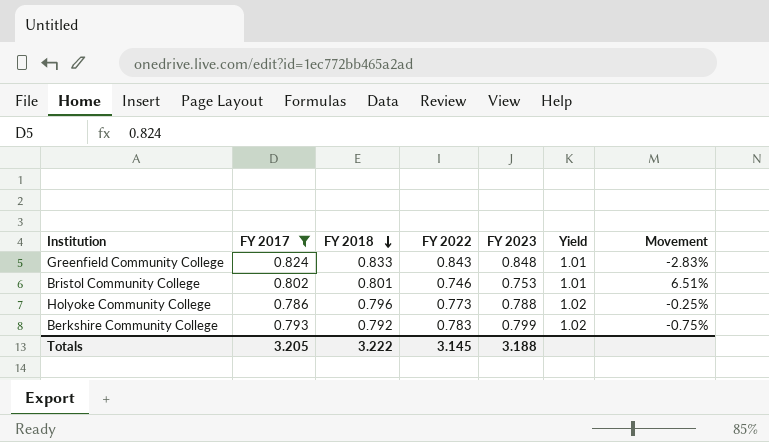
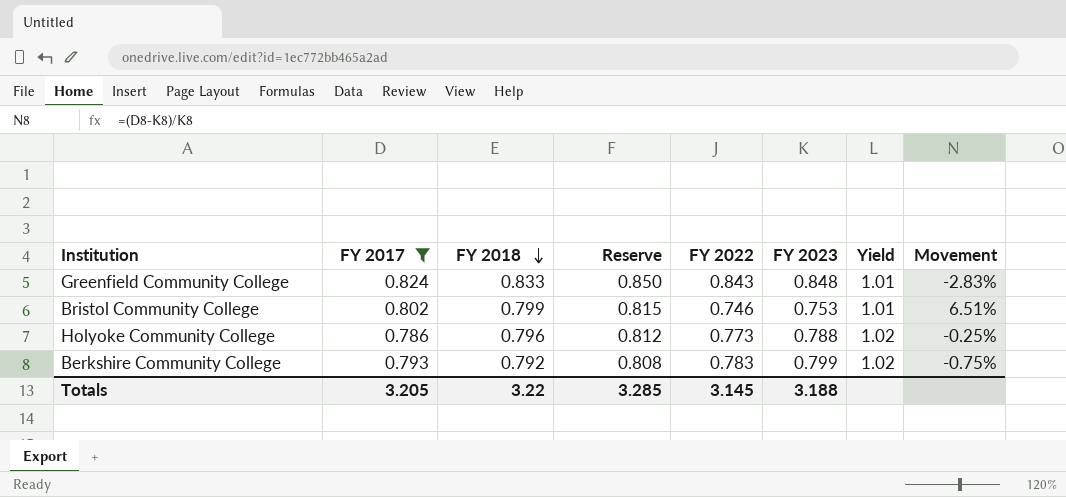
column Reserve | formula: none -> [FY 2018] * 1.02
Bristol Community College | FY 2018: 0.801 -> 0.799
Totals | FY 2018: 3.222 -> 3.22

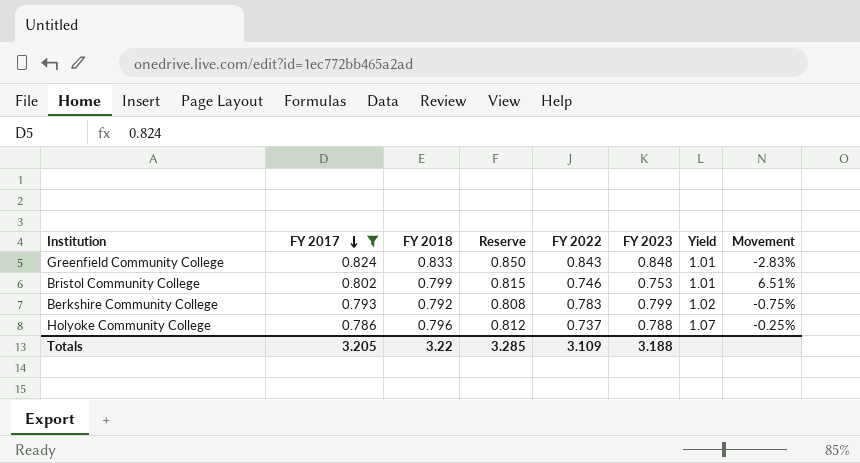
row order: FY 2018 descending -> FY 2017 descending
Holyoke Community College | FY 2022: 0.773 -> 0.737
Holyoke Community College | Yield: 1.02 -> 1.07
Totals | FY 2022: 3.145 -> 3.109

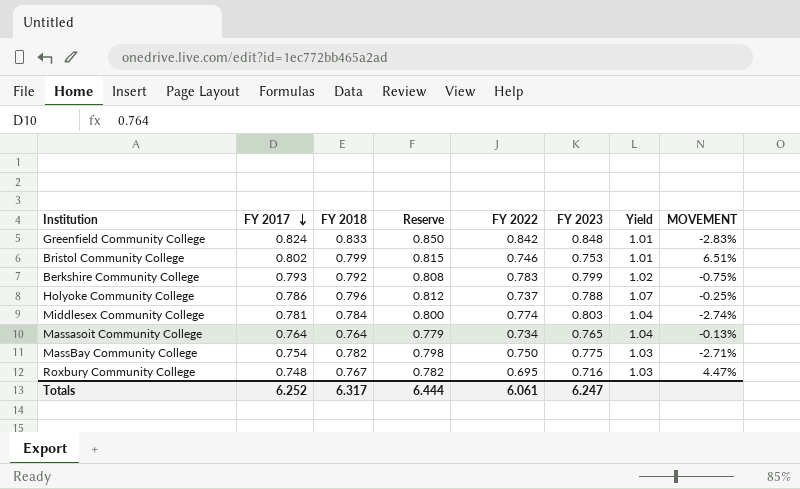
filter: FY 2017 >= 0.786 -> none
column name: Movement -> MOVEMENT
Greenfield Community College | FY 2022: 0.843 -> 0.842
Totals | FY 2017: 3.205 -> 6.252
Totals | FY 2018: 3.22 -> 6.317
Totals | Reserve: 3.285 -> 6.444
Totals | FY 2022: 3.109 -> 6.061
Totals | FY 2023: 3.188 -> 6.247

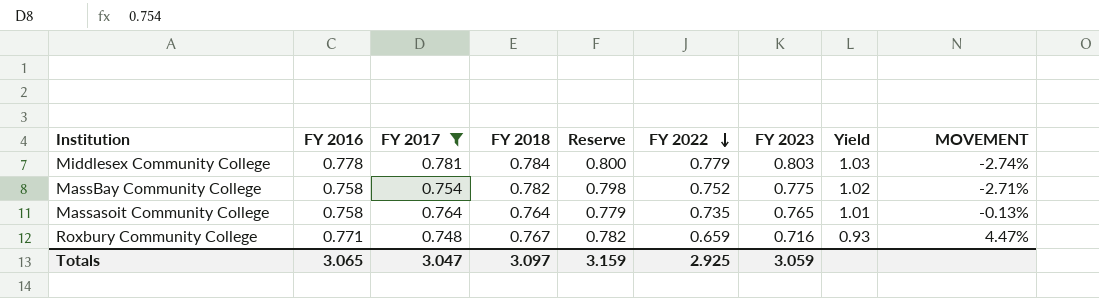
filter: none -> FY 2017 <= 0.781
row order: FY 2017 descending -> FY 2022 descending
column FY 2016 | position: none -> 2
column Yield | formula: [FY 2023] / [FY 2022] -> [FY 2023] / [FY 2016]
Middlesex Community College | FY 2022: 0.774 -> 0.779
MassBay Community College | FY 2022: 0.750 -> 0.752
Massasoit Community College | FY 2022: 0.734 -> 0.735
Roxbury Community College | FY 2022: 0.695 -> 0.659
Totals | FY 2017: 6.252 -> 3.047
Totals | FY 2018: 6.317 -> 3.097
Totals | Reserve: 6.444 -> 3.159
Totals | FY 2022: 6.061 -> 2.925
Totals | FY 2023: 6.247 -> 3.059

